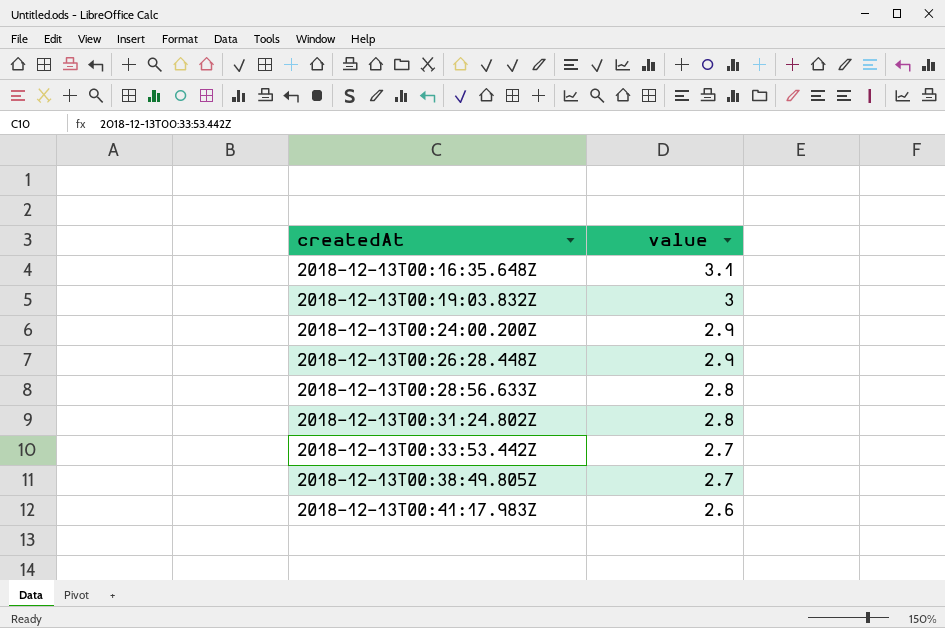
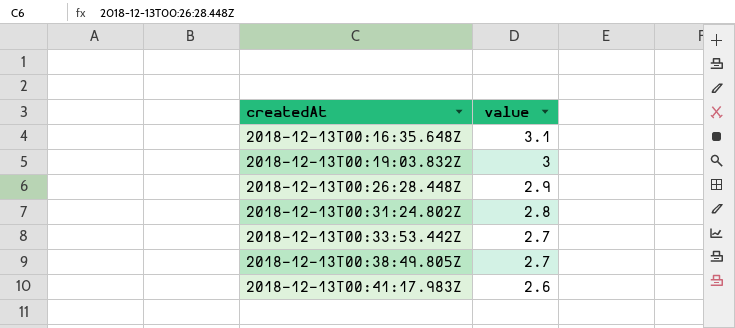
row 2018-12-13T00:24:00.200Z: 2.9 -> none
row 2018-12-13T00:28:56.633Z: 2.8 -> none

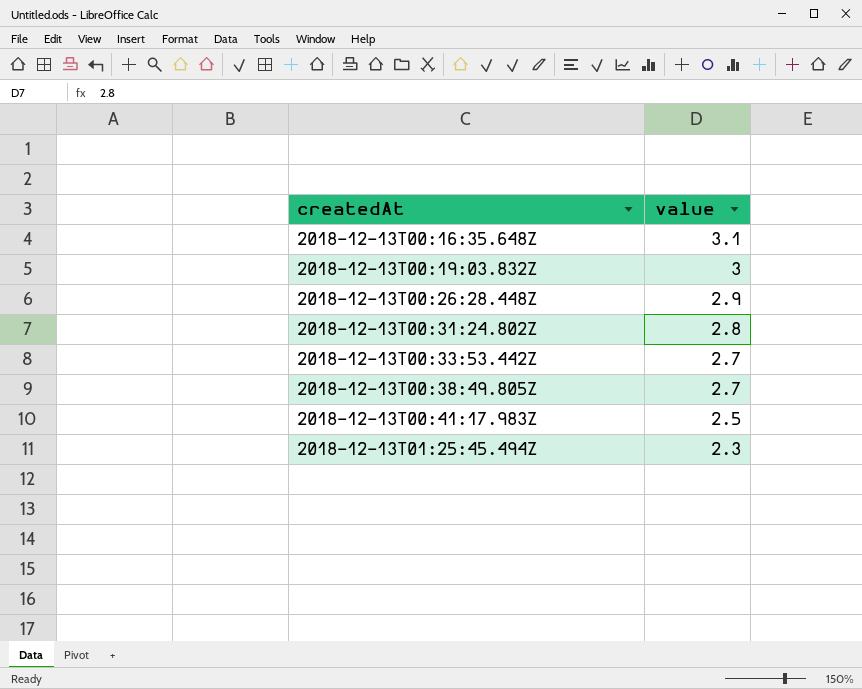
2018-12-13T00:41:17.983Z | value: 2.6 -> 2.5
row 2018-12-13T01:25:45.494Z: none -> 2.3

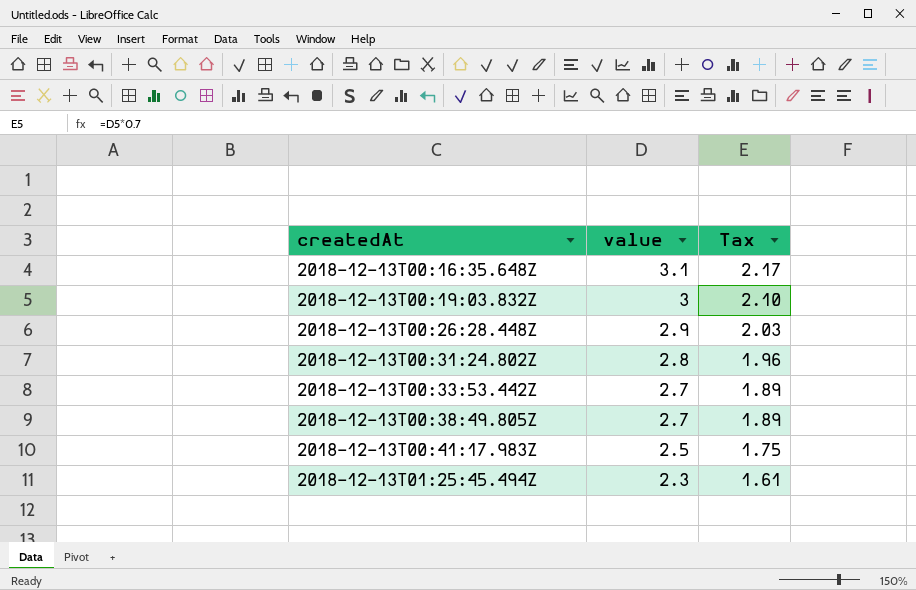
column Tax | formula: none -> [value] * 0.7

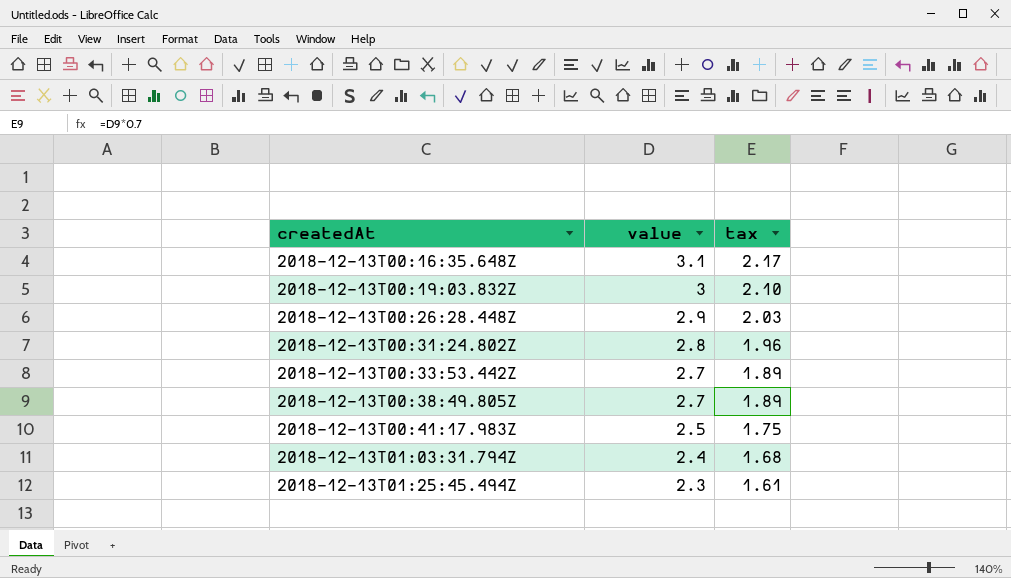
column name: Tax -> tax
row 2018-12-13T01:03:31.794Z: none -> 2.4 | 1.68

